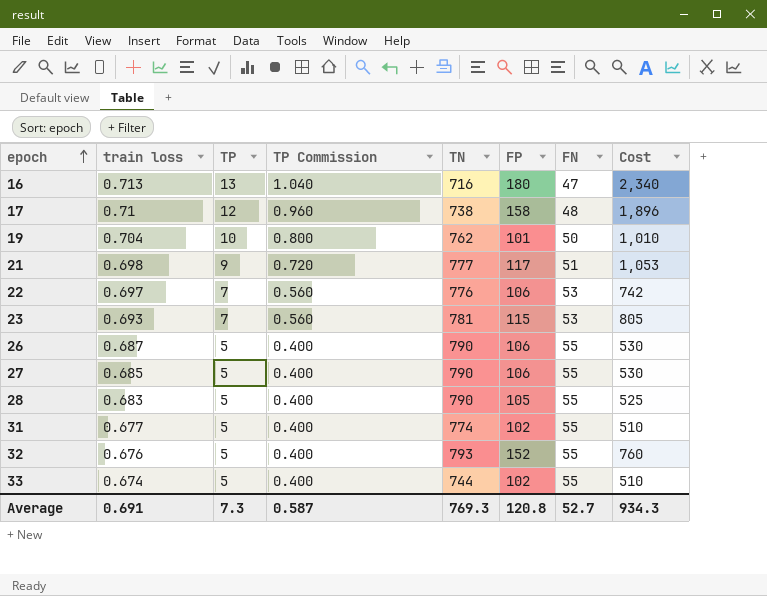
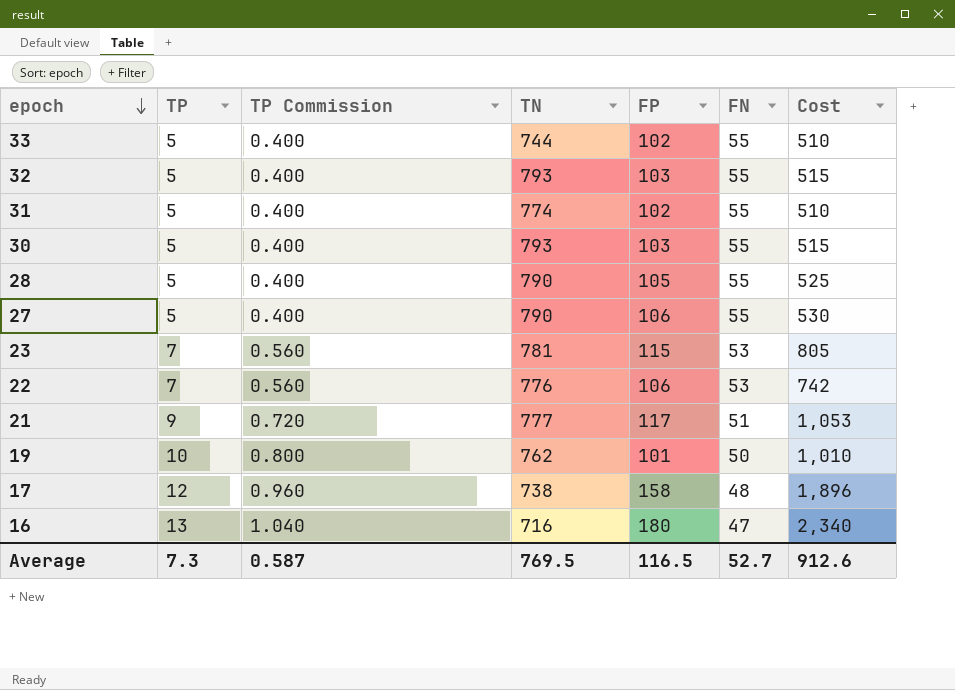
row order: epoch ascending -> epoch descending
column train loss | position: 2 -> none
row 26: 0.687 | 5 | 0.400 | 790 | 106 | 55 | 530 -> none
32 | FP: 152 -> 103
32 | Cost: 760 -> 515
row 30: none -> 5 | 0.400 | 793 | 103 | 55 | 515
Average | TN: 769.3 -> 769.5
Average | FP: 120.8 -> 116.5
Average | Cost: 934.3 -> 912.6

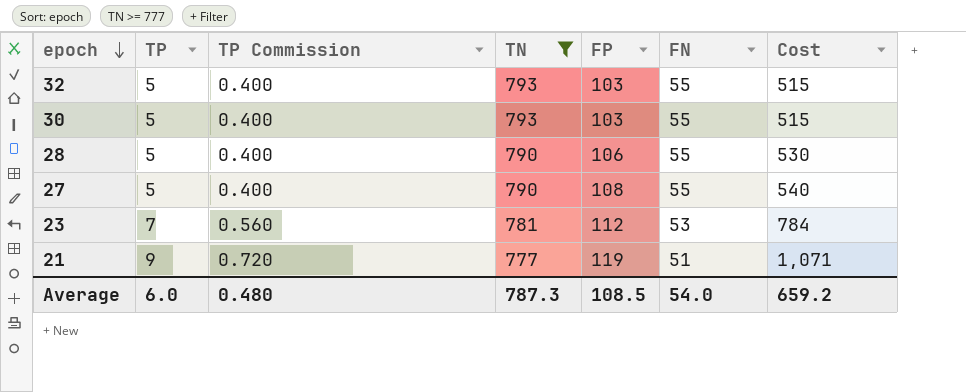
filter: none -> TN >= 777
28 | FP: 105 -> 106
28 | Cost: 525 -> 530
27 | FP: 106 -> 108
27 | Cost: 530 -> 540
23 | FP: 115 -> 112
23 | Cost: 805 -> 784
21 | FP: 117 -> 119
21 | Cost: 1,053 -> 1,071
Average | TP: 7.3 -> 6.0
Average | TP Commission: 0.587 -> 0.480
Average | TN: 769.5 -> 787.3
Average | FP: 116.5 -> 108.5
Average | FN: 52.7 -> 54.0
Average | Cost: 912.6 -> 659.2

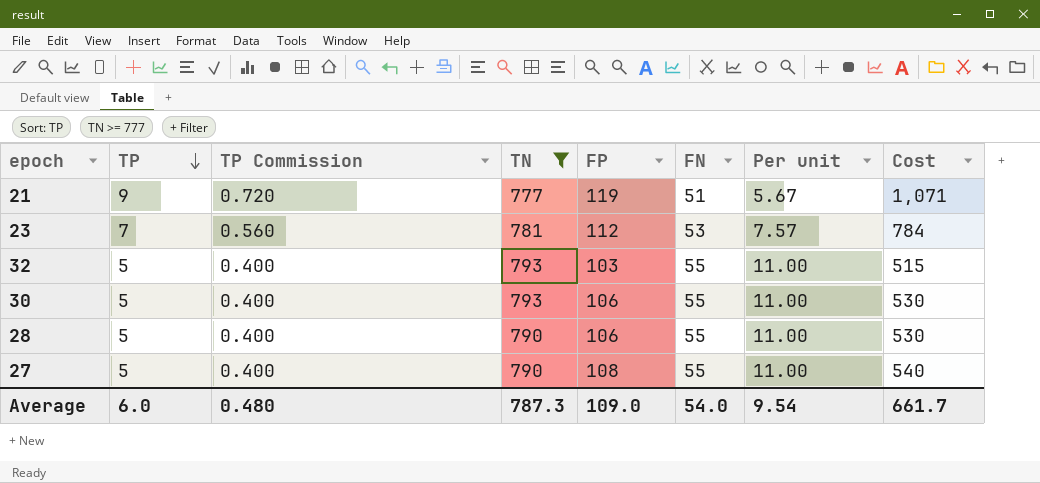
row order: epoch descending -> TP descending
column Per unit | formula: none -> [FN] / [TP]
30 | FP: 103 -> 106
30 | Cost: 515 -> 530
Average | FP: 108.5 -> 109.0
Average | Cost: 659.2 -> 661.7

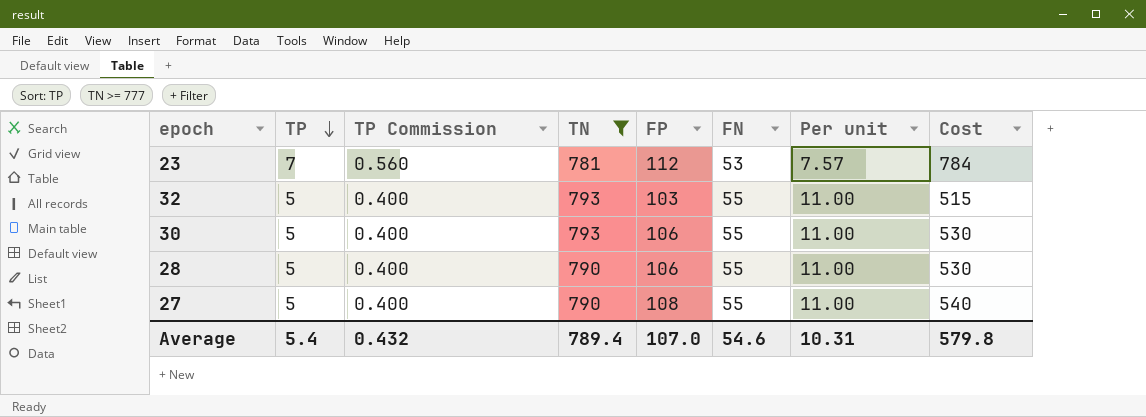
row 21: 9 | 0.720 | 777 | 119 | 51 | 5.67 | 1,071 -> none
Average | TP: 6.0 -> 5.4
Average | TP Commission: 0.480 -> 0.432
Average | TN: 787.3 -> 789.4
Average | FP: 109.0 -> 107.0
Average | FN: 54.0 -> 54.6
Average | Per unit: 9.54 -> 10.31
Average | Cost: 661.7 -> 579.8

